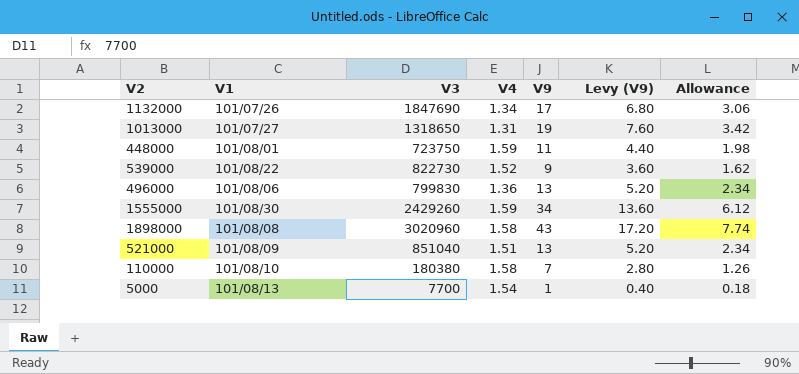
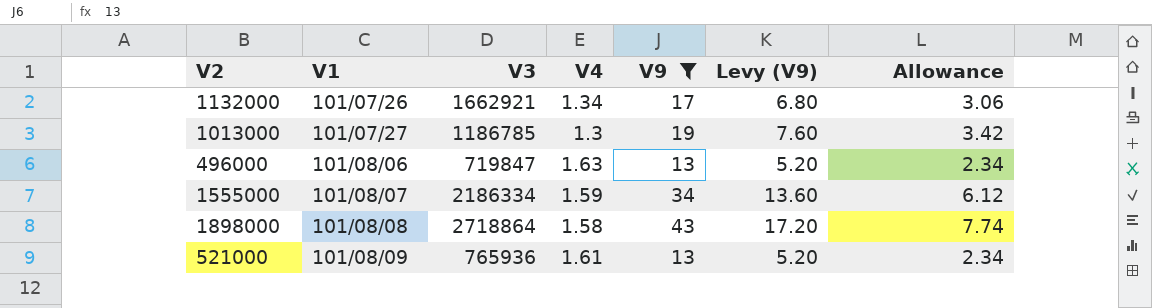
filter: none -> V9 >= 13
1132000 | V3: 1847690 -> 1662921
1013000 | V3: 1318650 -> 1186785
1013000 | V4: 1.31 -> 1.3
496000 | V3: 799830 -> 719847
496000 | V4: 1.36 -> 1.63
1555000 | V1: 101/08/30 -> 101/08/07
1555000 | V3: 2429260 -> 2186334
1898000 | V3: 3020960 -> 2718864
521000 | V3: 851040 -> 765936
521000 | V4: 1.51 -> 1.61

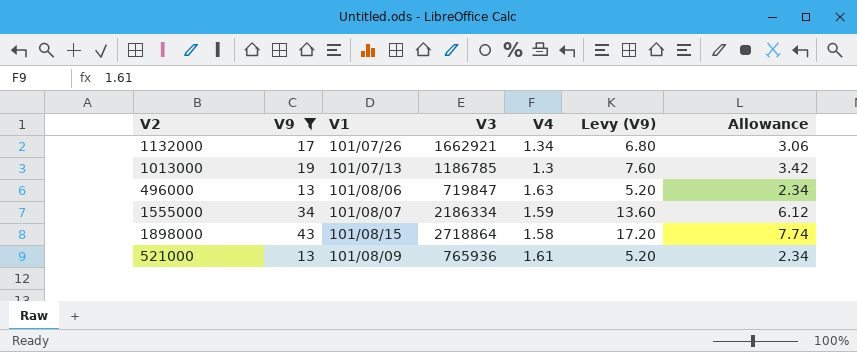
column V9 | position: 5 -> 2
1013000 | V1: 101/07/27 -> 101/07/13
1898000 | V1: 101/08/08 -> 101/08/15

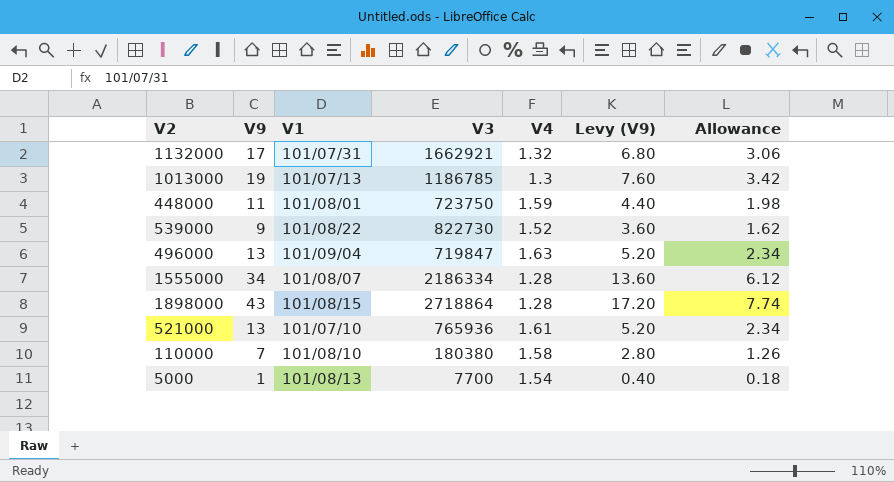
filter: V9 >= 13 -> none
1132000 | V1: 101/07/26 -> 101/07/31
1132000 | V4: 1.34 -> 1.32
496000 | V1: 101/08/06 -> 101/09/04
1555000 | V4: 1.59 -> 1.28
1898000 | V4: 1.58 -> 1.28
521000 | V1: 101/08/09 -> 101/07/10

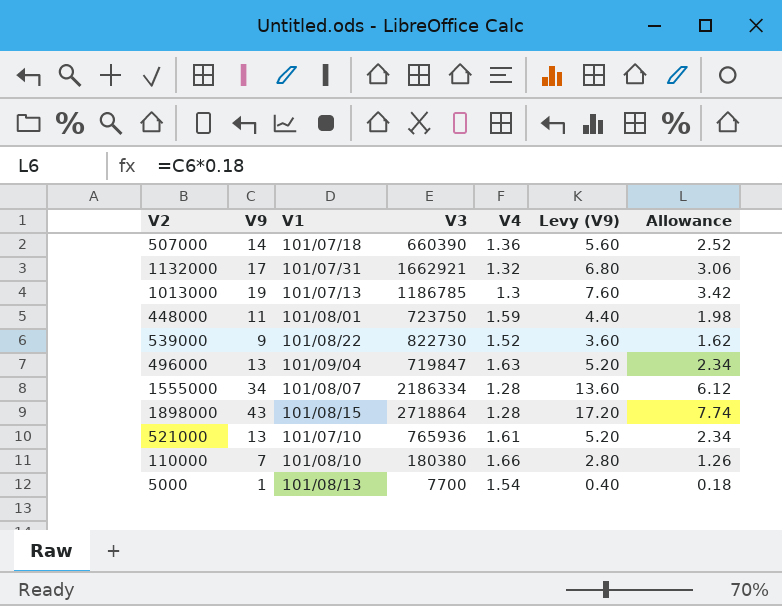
row 507000: none -> 14 | 101/07/18 | 660390 | 1.36 | 5.60 | 2.52
110000 | V4: 1.58 -> 1.66

